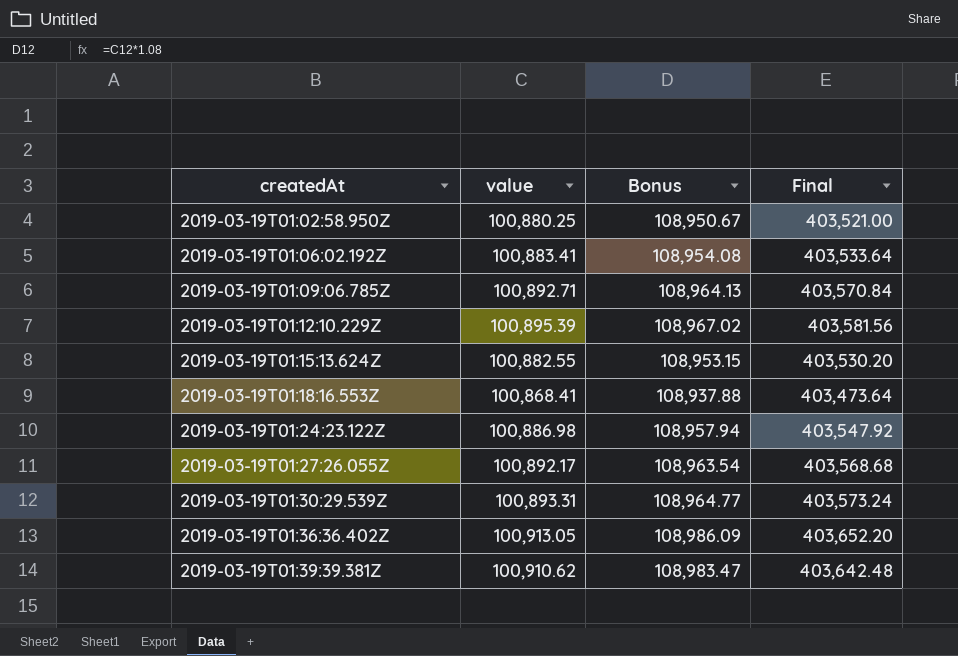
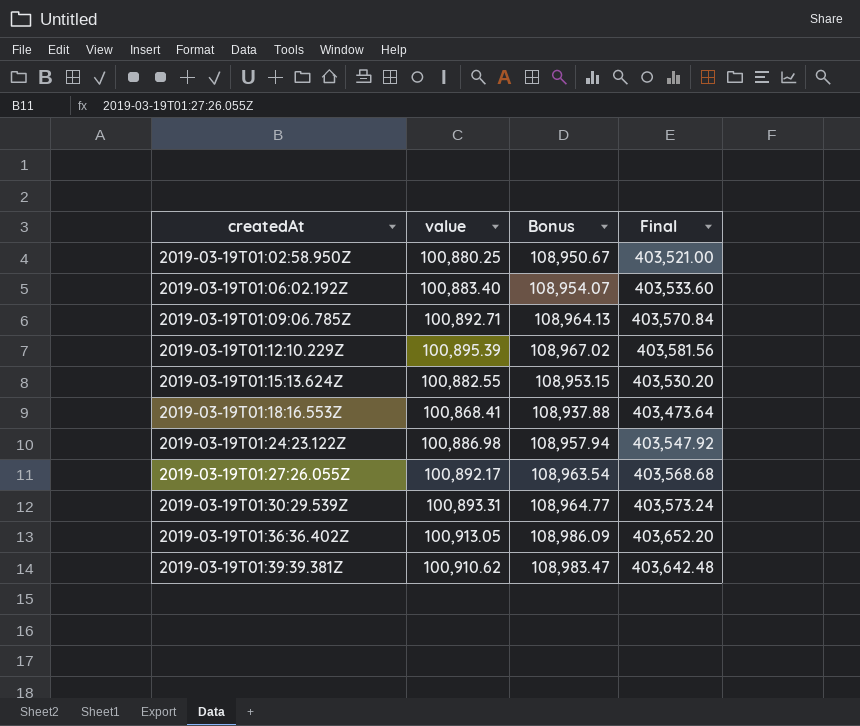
2019-03-19T01:06:02.192Z | value: 100,883.41 -> 100,883.40
2019-03-19T01:06:02.192Z | Bonus: 108,954.08 -> 108,954.07
2019-03-19T01:06:02.192Z | Final: 403,533.64 -> 403,533.60

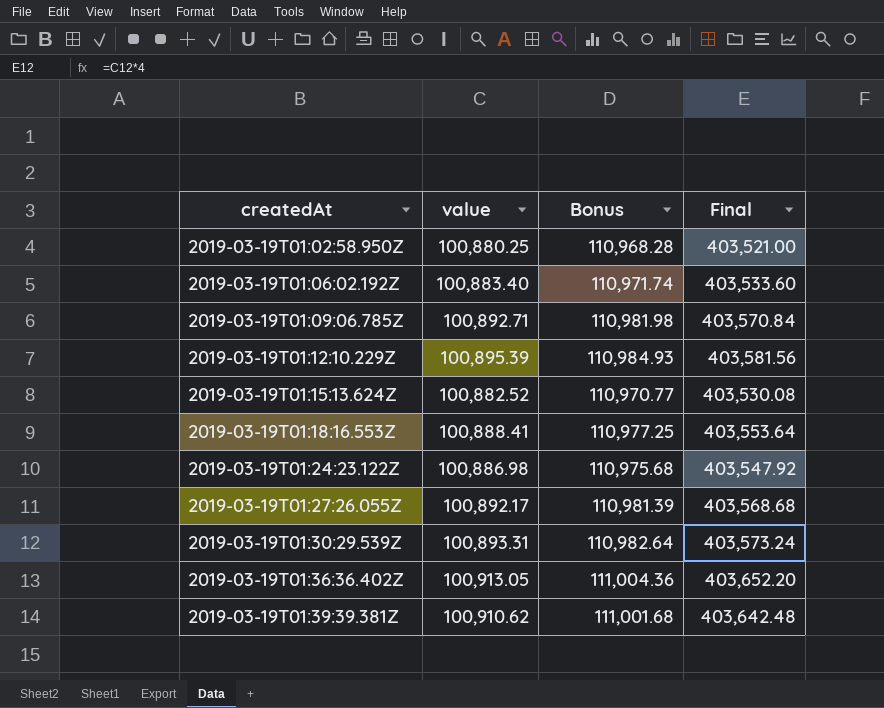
column Bonus | formula: [value] * 1.08 -> [value] * 1.1
2019-03-19T01:15:13.624Z | value: 100,882.55 -> 100,882.52
2019-03-19T01:15:13.624Z | Final: 403,530.20 -> 403,530.08
2019-03-19T01:18:16.553Z | value: 100,868.41 -> 100,888.41
2019-03-19T01:18:16.553Z | Final: 403,473.64 -> 403,553.64

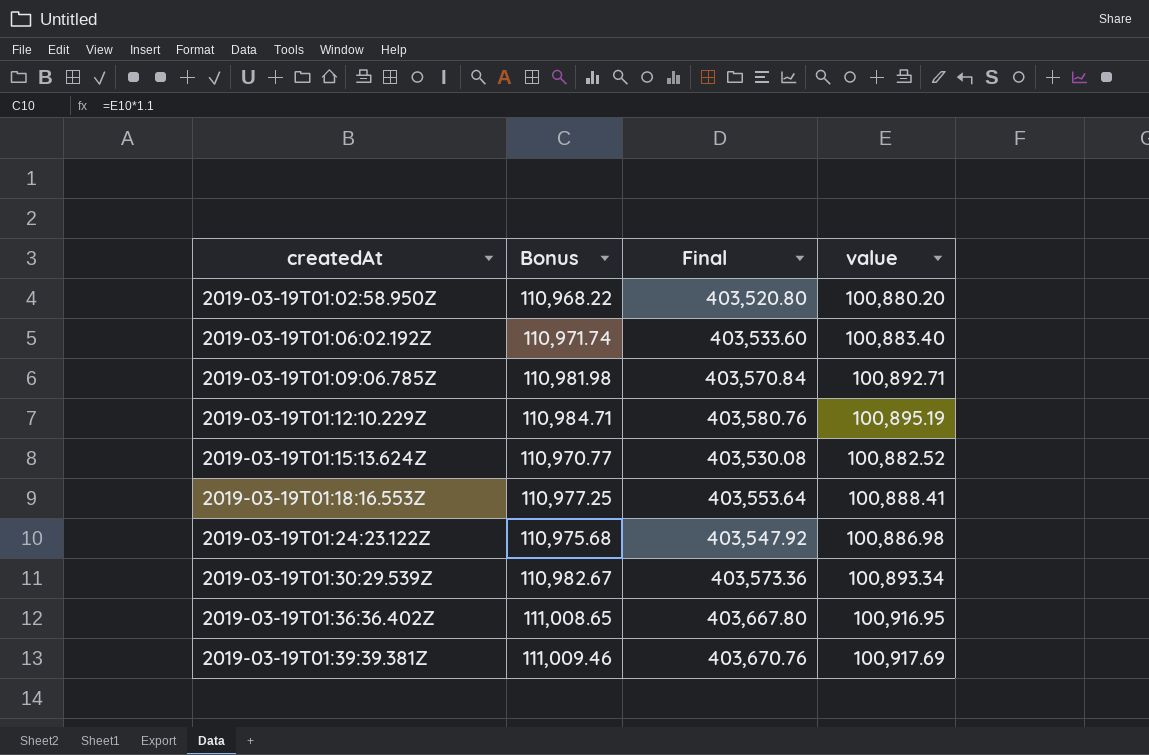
column value | position: 2 -> 4
row 2019-03-19T01:27:26.055Z: 100,892.17 | 110,981.39 | 403,568.68 -> none
2019-03-19T01:02:58.950Z | Bonus: 110,968.28 -> 110,968.22
2019-03-19T01:02:58.950Z | Final: 403,521.00 -> 403,520.80
2019-03-19T01:02:58.950Z | value: 100,880.25 -> 100,880.20
2019-03-19T01:12:10.229Z | Bonus: 110,984.93 -> 110,984.71
2019-03-19T01:12:10.229Z | Final: 403,581.56 -> 403,580.76
2019-03-19T01:12:10.229Z | value: 100,895.39 -> 100,895.19
2019-03-19T01:30:29.539Z | Bonus: 110,982.64 -> 110,982.67
2019-03-19T01:30:29.539Z | Final: 403,573.24 -> 403,573.36
2019-03-19T01:30:29.539Z | value: 100,893.31 -> 100,893.34
2019-03-19T01:36:36.402Z | Bonus: 111,004.36 -> 111,008.65
2019-03-19T01:36:36.402Z | Final: 403,652.20 -> 403,667.80
2019-03-19T01:36:36.402Z | value: 100,913.05 -> 100,916.95
2019-03-19T01:39:39.381Z | Bonus: 111,001.68 -> 111,009.46
2019-03-19T01:39:39.381Z | Final: 403,642.48 -> 403,670.76
2019-03-19T01:39:39.381Z | value: 100,910.62 -> 100,917.69

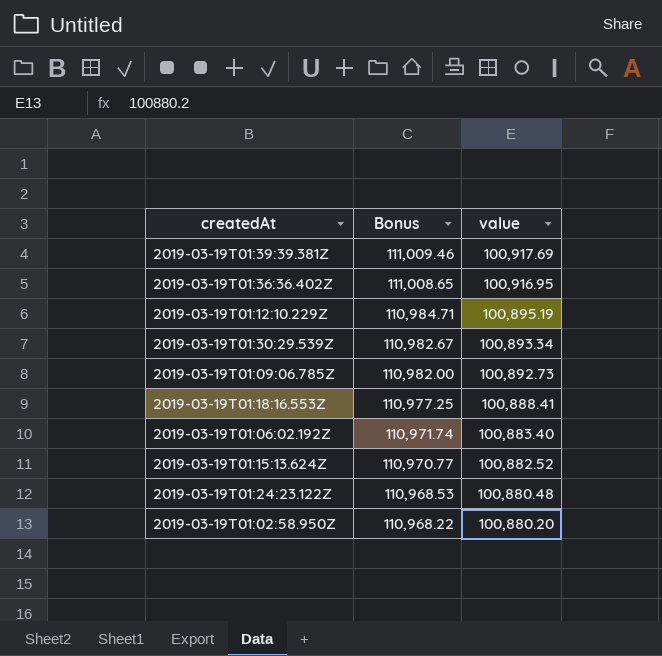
row order: createdAt ascending -> Bonus descending
column Final | formula: [value] * 4 -> none
2019-03-19T01:09:06.785Z | Bonus: 110,981.98 -> 110,982.00
2019-03-19T01:09:06.785Z | value: 100,892.71 -> 100,892.73
2019-03-19T01:24:23.122Z | Bonus: 110,975.68 -> 110,968.53
2019-03-19T01:24:23.122Z | value: 100,886.98 -> 100,880.48

